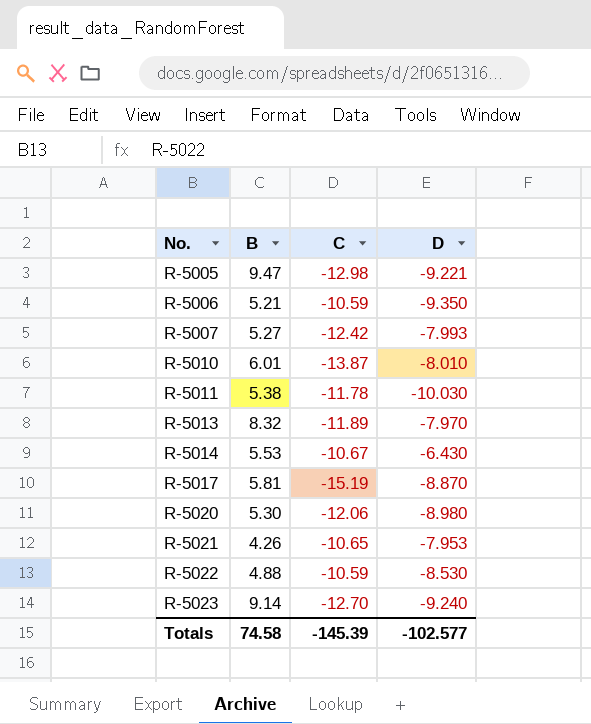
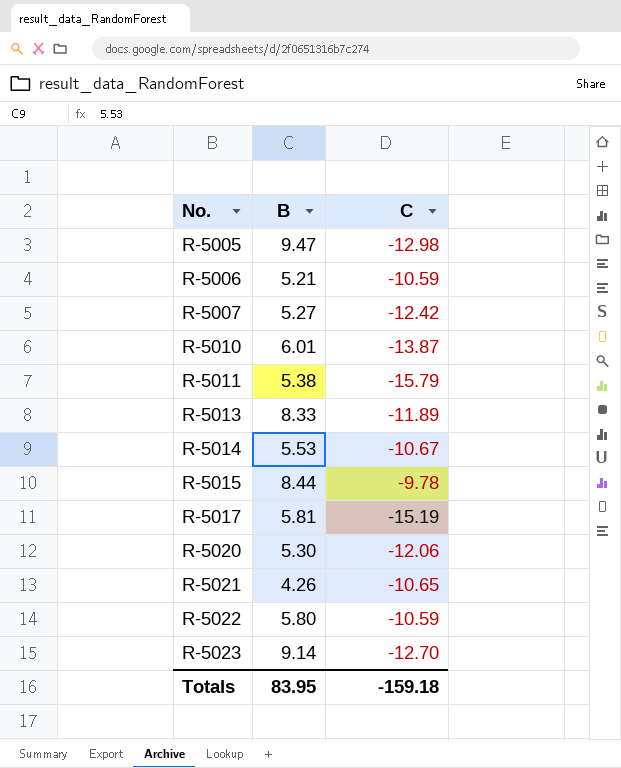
column D | position: 4 -> none
R-5011 | C: -11.78 -> -15.79
R-5013 | B: 8.32 -> 8.33
row R-5015: none -> 8.44 | -9.78
R-5022 | B: 4.88 -> 5.80
Totals | B: 74.58 -> 83.95
Totals | C: -145.39 -> -159.18

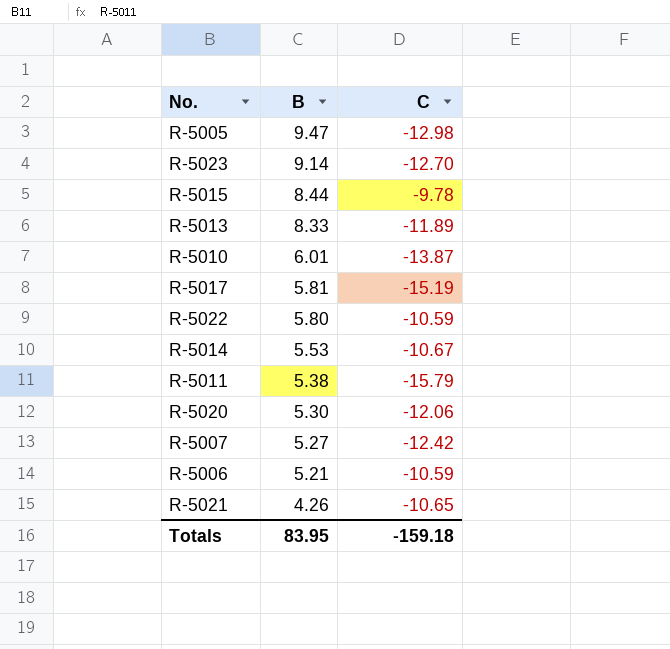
row order: No. ascending -> B descending

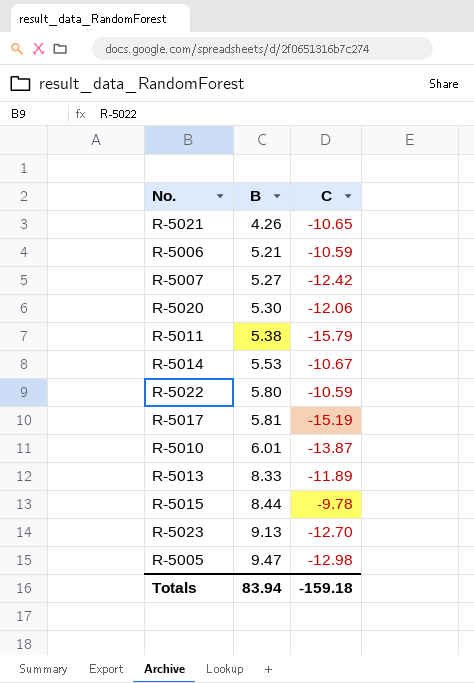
row order: B descending -> B ascending
R-5023 | B: 9.14 -> 9.13
Totals | B: 83.95 -> 83.94

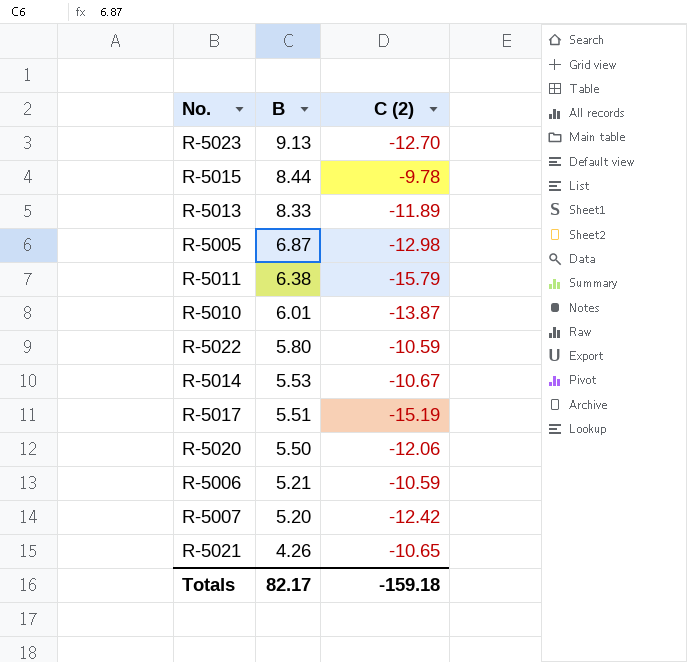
row order: B ascending -> B descending
column name: C -> C (2)
R-5005 | B: 9.47 -> 6.87
R-5011 | B: 5.38 -> 6.38
R-5017 | B: 5.81 -> 5.51
R-5020 | B: 5.30 -> 5.50
R-5007 | B: 5.27 -> 5.20
Totals | B: 83.94 -> 82.17

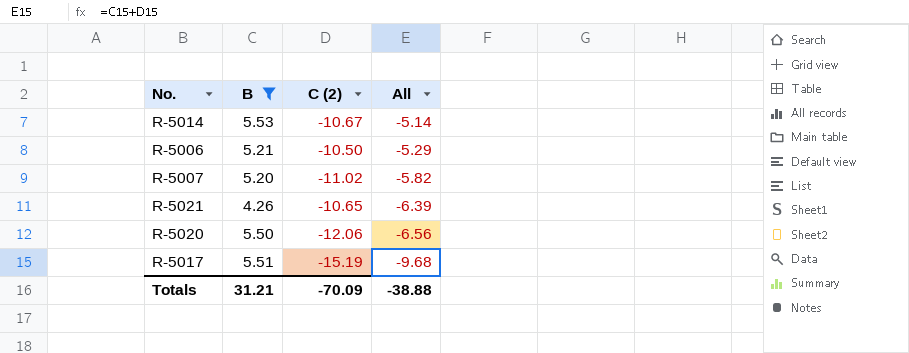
filter: none -> B <= 5.53
row order: B descending -> All descending
column All | formula: none -> [B] + [C (2)]
R-5006 | C (2): -10.59 -> -10.50
R-5007 | C (2): -12.42 -> -11.02
Totals | B: 82.17 -> 31.21
Totals | C (2): -159.18 -> -70.09

